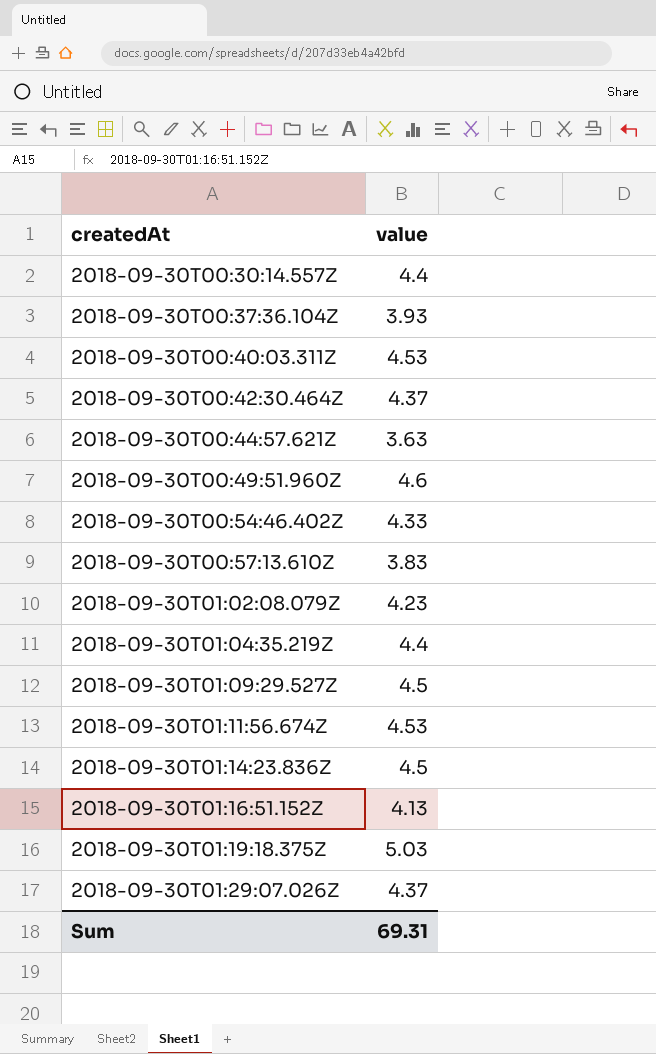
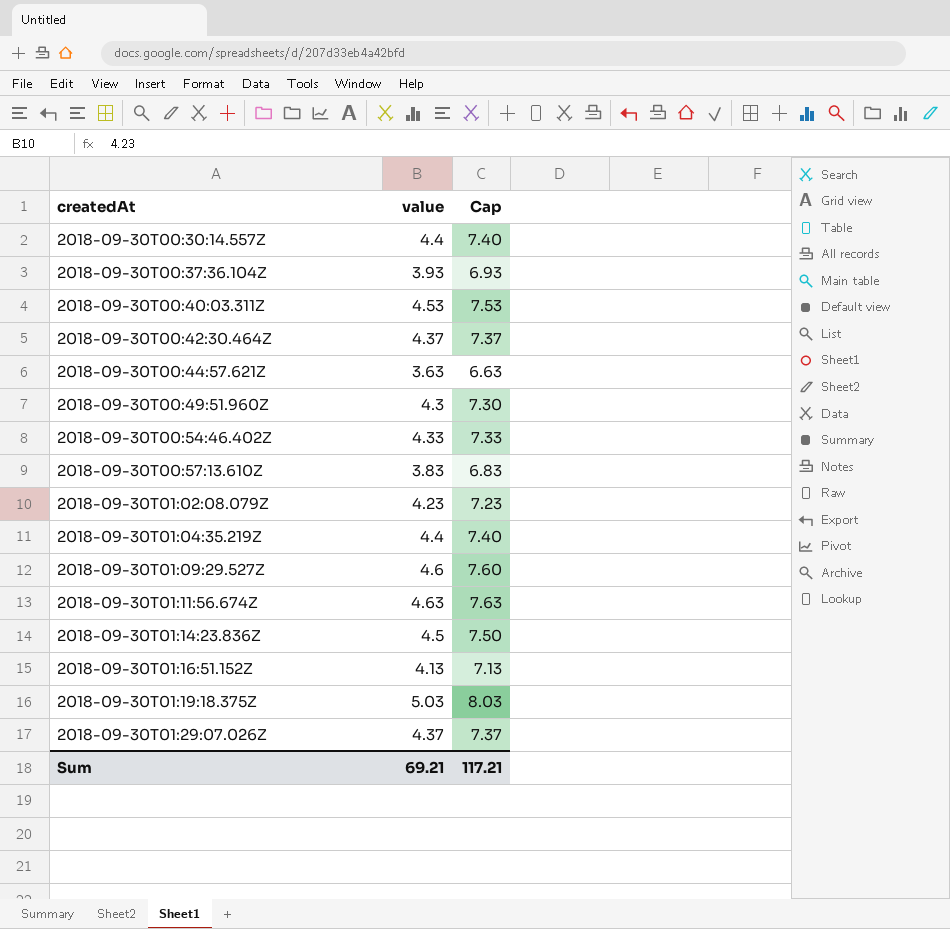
column Cap | formula: none -> [value] + 3
2018-09-30T00:49:51.960Z | value: 4.6 -> 4.3
2018-09-30T01:09:29.527Z | value: 4.5 -> 4.6
2018-09-30T01:11:56.674Z | value: 4.53 -> 4.63
Sum | value: 69.31 -> 69.21

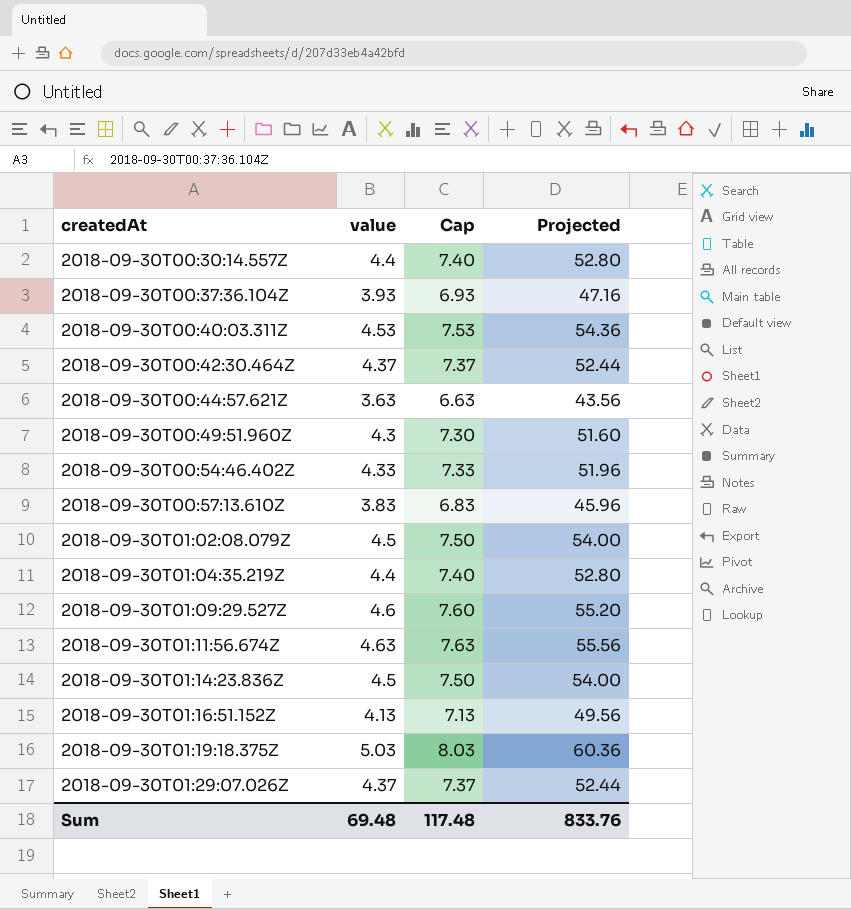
column Projected | formula: none -> [value] * 12
2018-09-30T01:02:08.079Z | value: 4.23 -> 4.5
2018-09-30T01:02:08.079Z | Cap: 7.23 -> 7.50
Sum | value: 69.21 -> 69.48
Sum | Cap: 117.21 -> 117.48

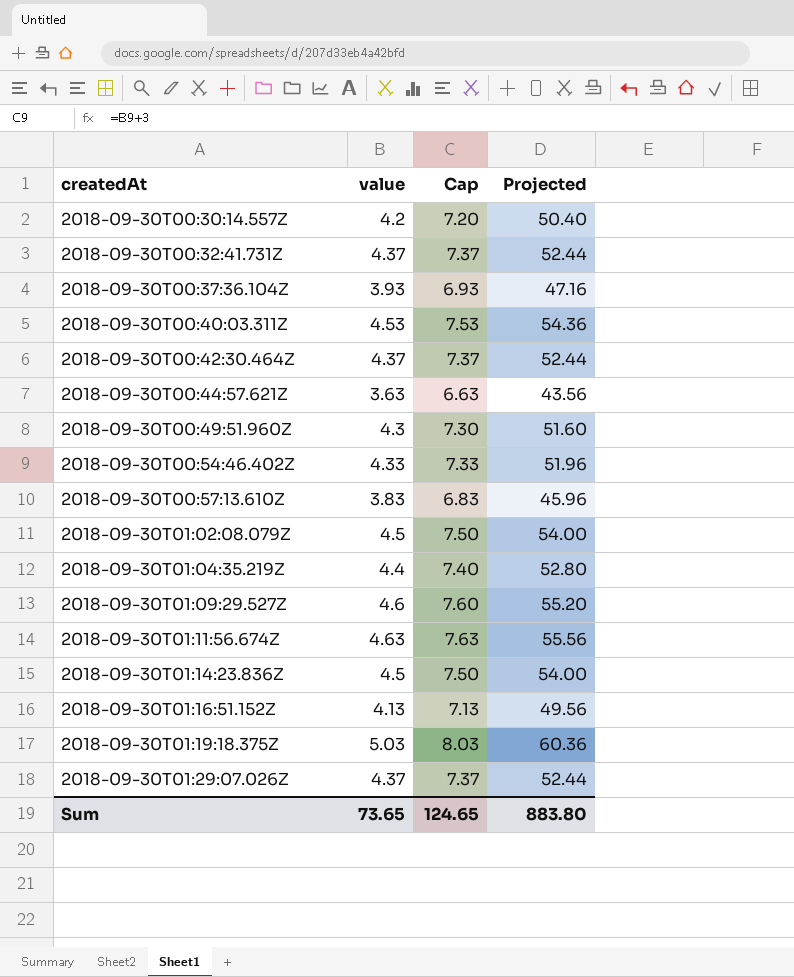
2018-09-30T00:30:14.557Z | value: 4.4 -> 4.2
2018-09-30T00:30:14.557Z | Cap: 7.40 -> 7.20
2018-09-30T00:30:14.557Z | Projected: 52.80 -> 50.40
row 2018-09-30T00:32:41.731Z: none -> 4.37 | 7.37 | 52.44
Sum | value: 69.48 -> 73.65
Sum | Cap: 117.48 -> 124.65
Sum | Projected: 833.76 -> 883.80

